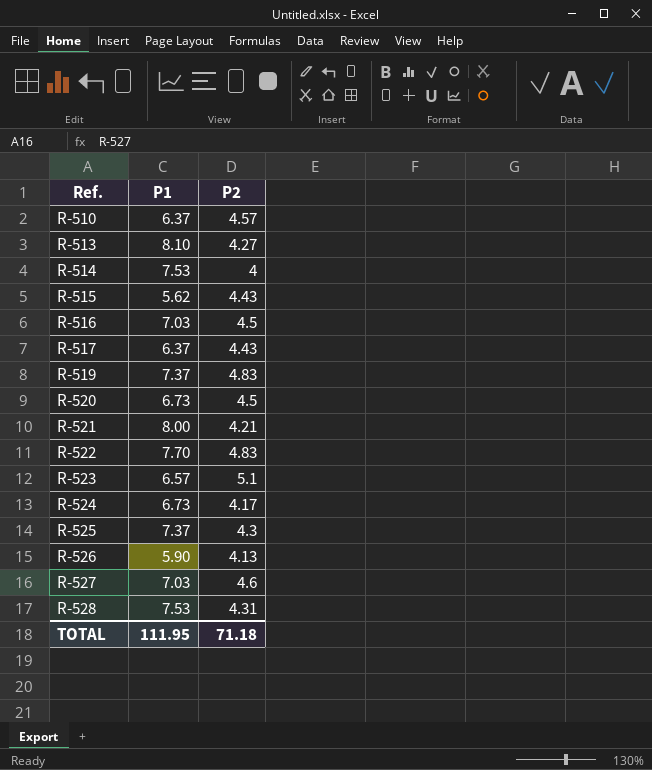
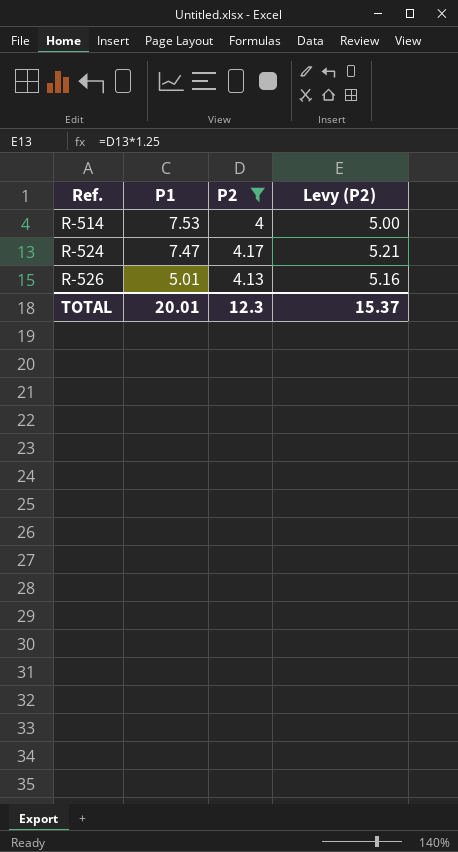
filter: none -> P2 <= 4.17
column Levy (P2) | formula: none -> [P2] * 1.25
R-524 | P1: 6.73 -> 7.47
R-526 | P1: 5.90 -> 5.01
TOTAL | P1: 111.95 -> 20.01
TOTAL | P2: 71.18 -> 12.3

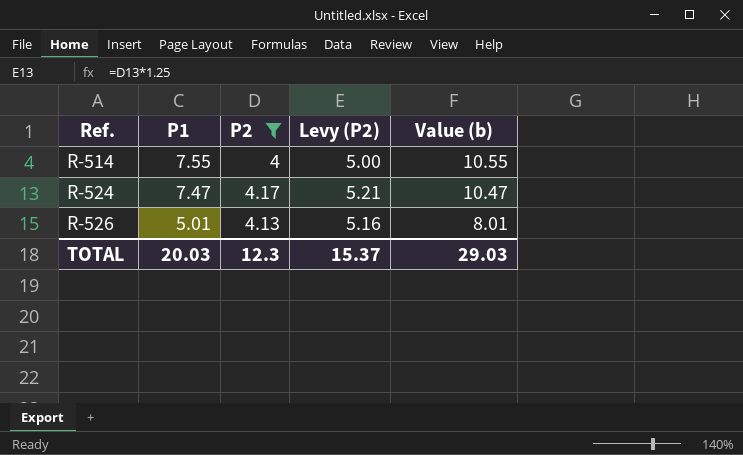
column Value (b) | formula: none -> [P1] + 3
R-514 | P1: 7.53 -> 7.55
TOTAL | P1: 20.01 -> 20.03

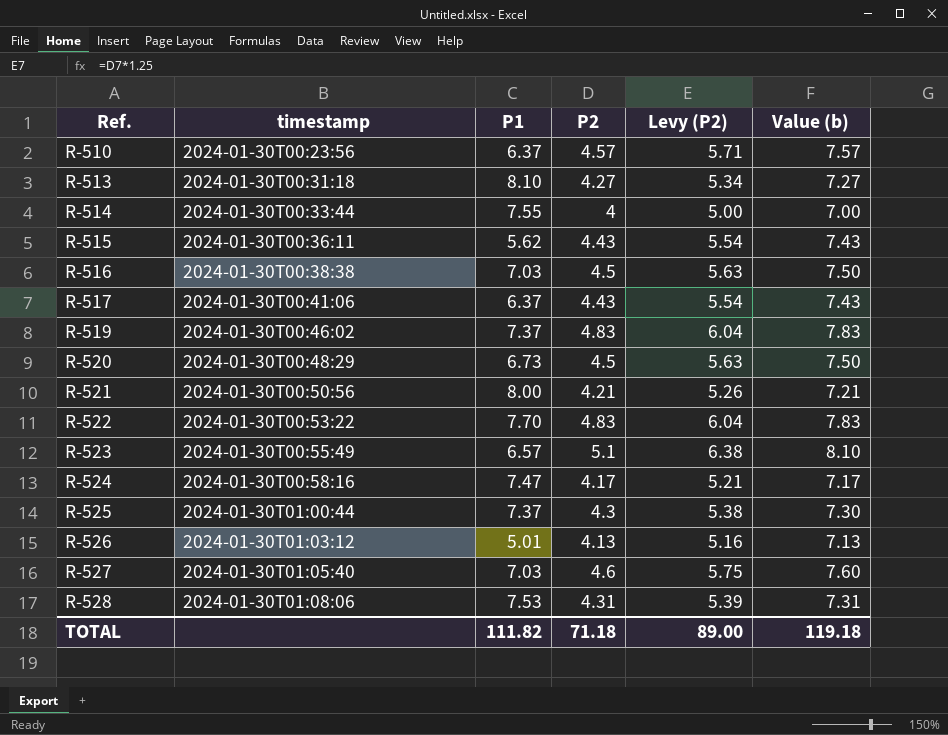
filter: P2 <= 4.17 -> none
column timestamp | position: none -> 2
column Value (b) | formula: [P1] + 3 -> [P2] + 3
TOTAL | P1: 20.03 -> 111.82
TOTAL | P2: 12.3 -> 71.18
TOTAL | Levy (P2): 15.37 -> 89.00
TOTAL | Value (b): 29.03 -> 119.18

